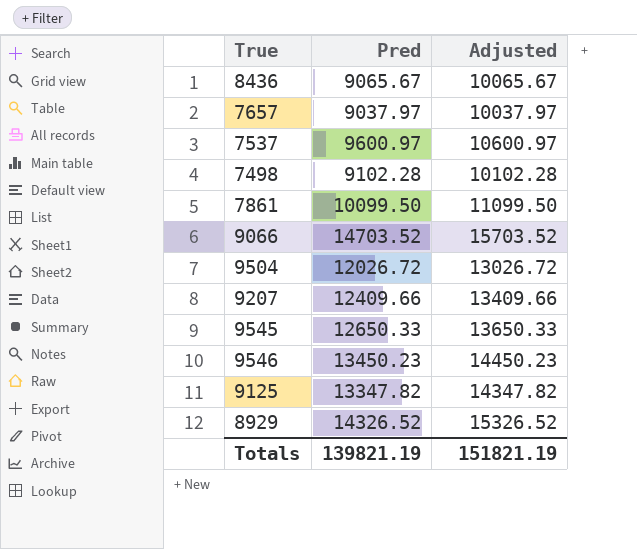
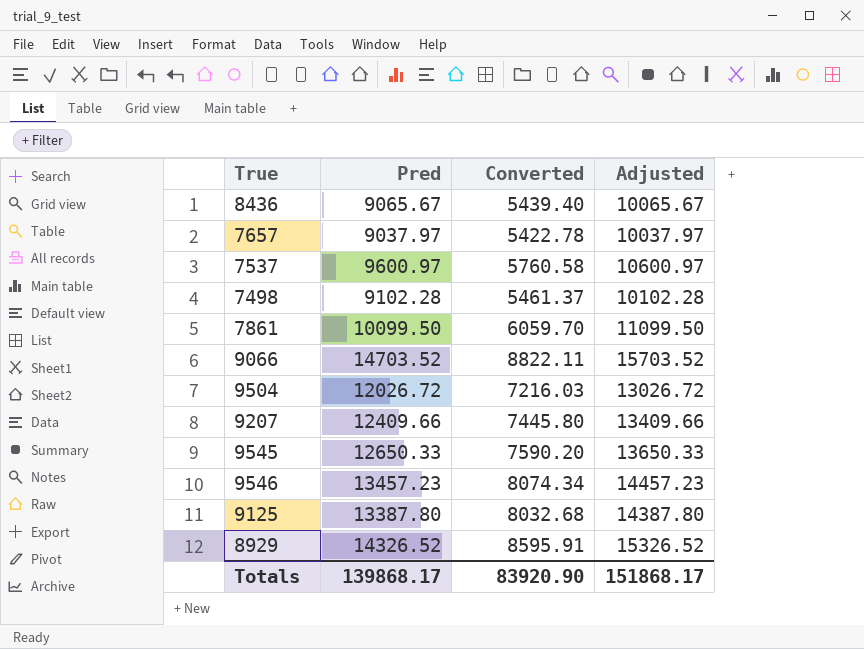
column Converted | formula: none -> [Pred] * 0.6
9546 | Pred: 13450.23 -> 13457.23
9546 | Adjusted: 14450.23 -> 14457.23
9125 | Pred: 13347.82 -> 13387.80
9125 | Adjusted: 14347.82 -> 14387.80
Totals | Pred: 139821.19 -> 139868.17
Totals | Adjusted: 151821.19 -> 151868.17

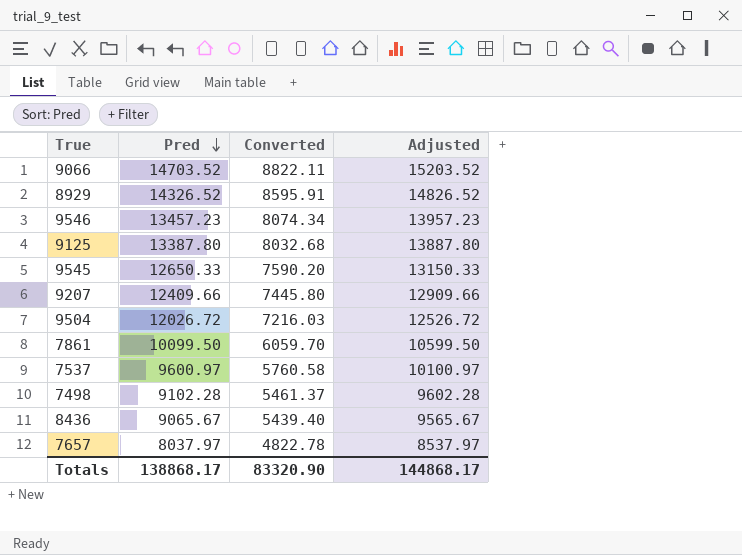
row order: none -> Pred descending
column Adjusted | formula: [Pred] + 1000 -> [Pred] + 500
7657 | Pred: 9037.97 -> 8037.97
7657 | Converted: 5422.78 -> 4822.78
Totals | Pred: 139868.17 -> 138868.17
Totals | Converted: 83920.90 -> 83320.90
Totals | Adjusted: 151868.17 -> 144868.17

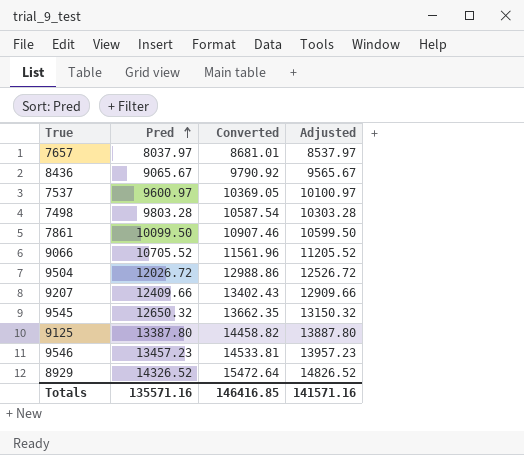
row order: Pred descending -> Pred ascending
column Converted | formula: [Pred] * 0.6 -> [Pred] * 1.08
7498 | Pred: 9102.28 -> 9803.28
7498 | Adjusted: 9602.28 -> 10303.28
9066 | Pred: 14703.52 -> 10705.52
9066 | Adjusted: 15203.52 -> 11205.52
9545 | Pred: 12650.33 -> 12650.32
9545 | Adjusted: 13150.33 -> 13150.32
Totals | Pred: 138868.17 -> 135571.16
Totals | Converted: 83320.90 -> 146416.85
Totals | Adjusted: 144868.17 -> 141571.16

